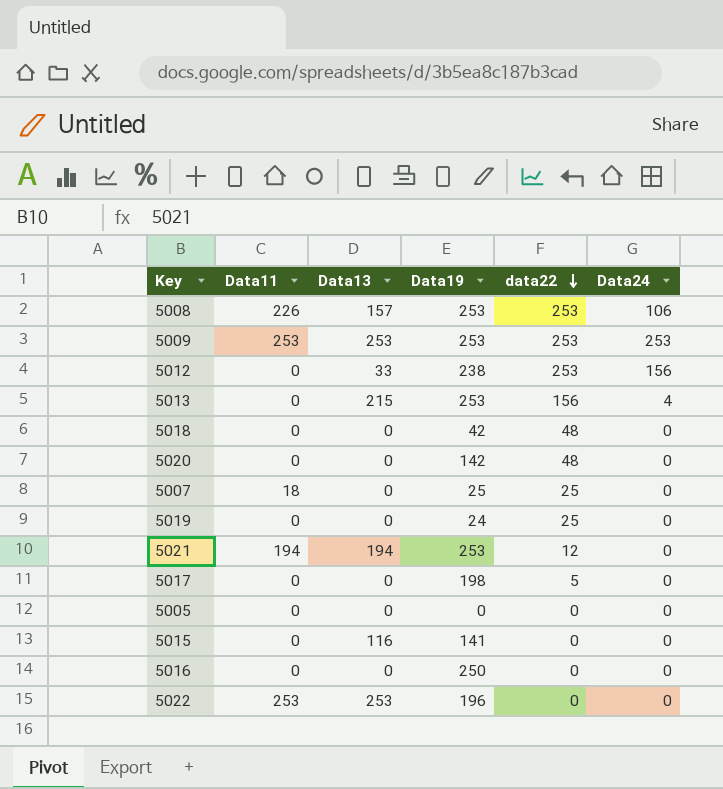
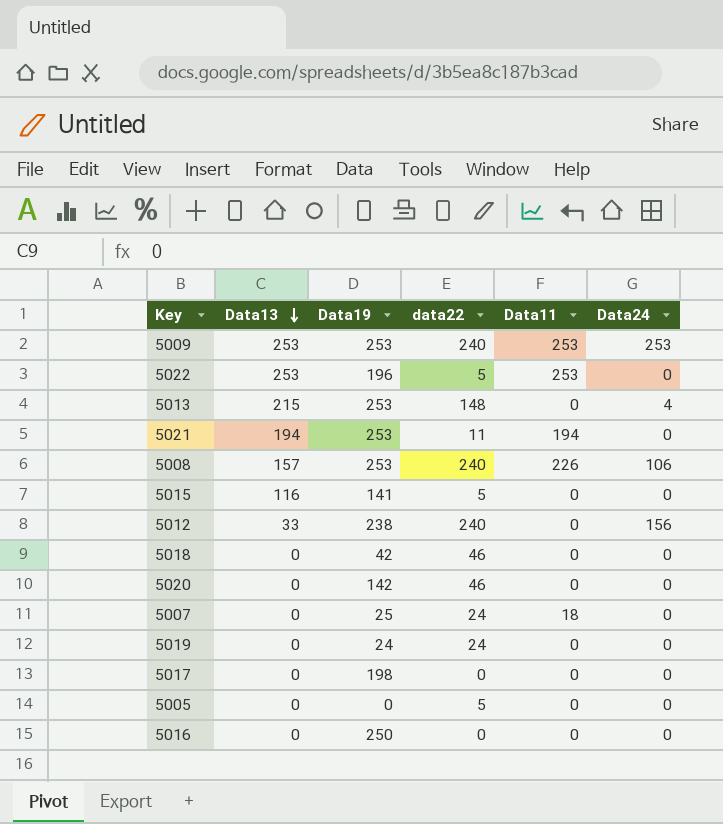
row order: data22 descending -> Data13 descending
column Data11 | position: 2 -> 5
5009 | data22: 253 -> 240
5022 | data22: 0 -> 5
5013 | data22: 156 -> 148
5021 | data22: 12 -> 11
5008 | data22: 253 -> 240
5015 | data22: 0 -> 5
5012 | data22: 253 -> 240
5018 | data22: 48 -> 46
5020 | data22: 48 -> 46
5007 | data22: 25 -> 24
5019 | data22: 25 -> 24
5017 | data22: 5 -> 0
5005 | data22: 0 -> 5

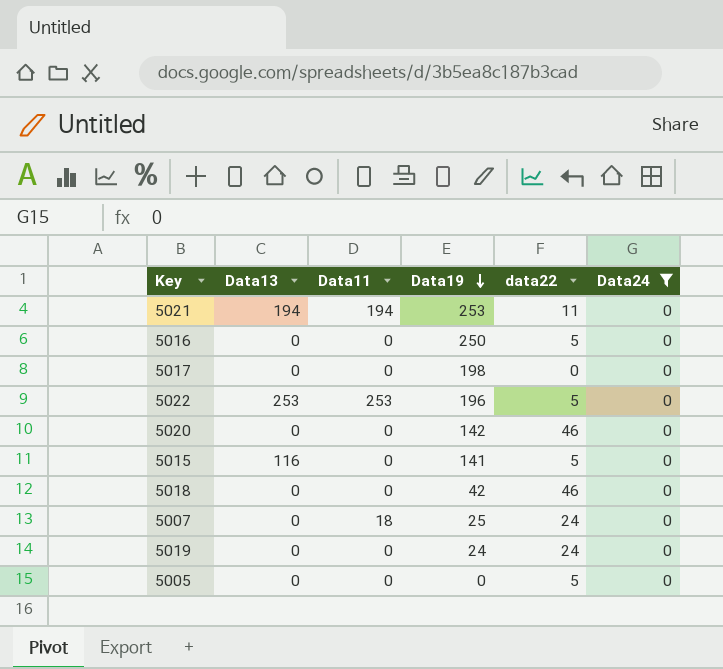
filter: none -> Data24 = 0
row order: Data13 descending -> Data19 descending
column Data11 | position: 5 -> 3
5016 | data22: 0 -> 5

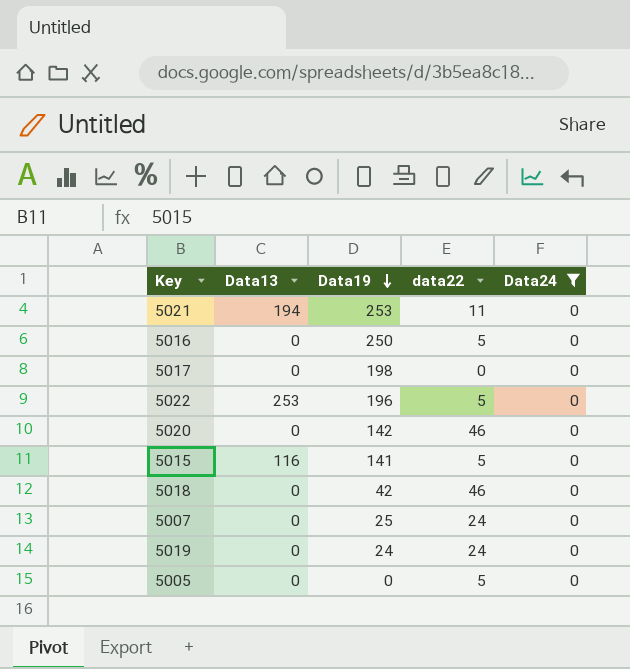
column Data11 | position: 3 -> none

